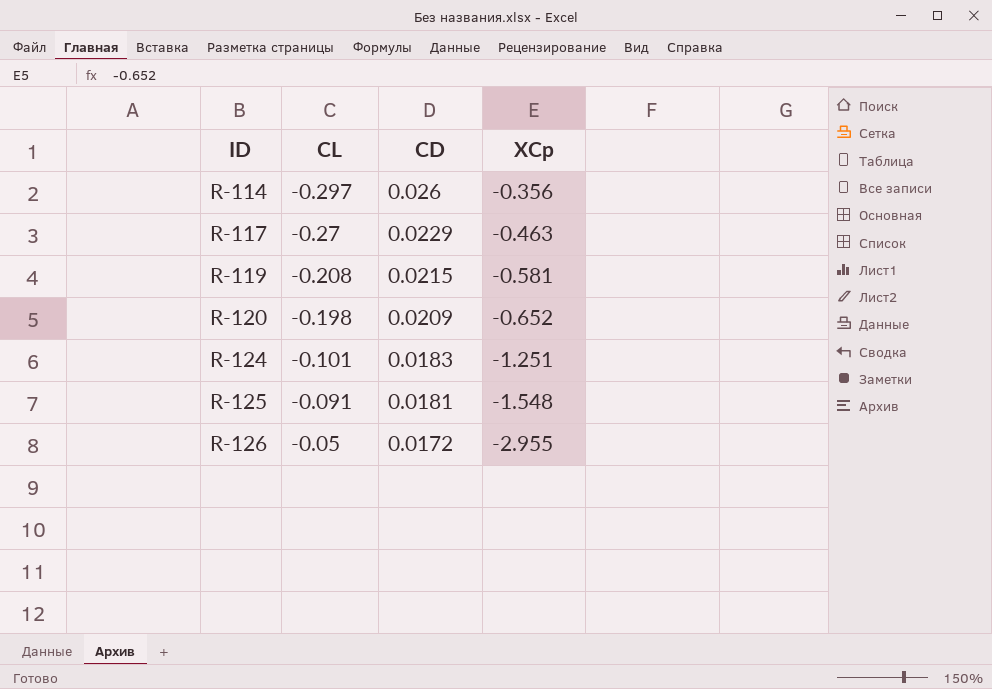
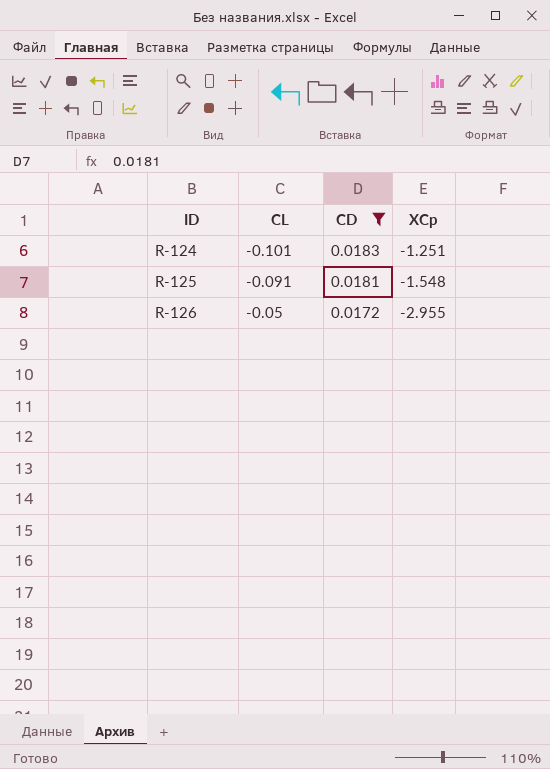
filter: none -> CD <= 0.0183

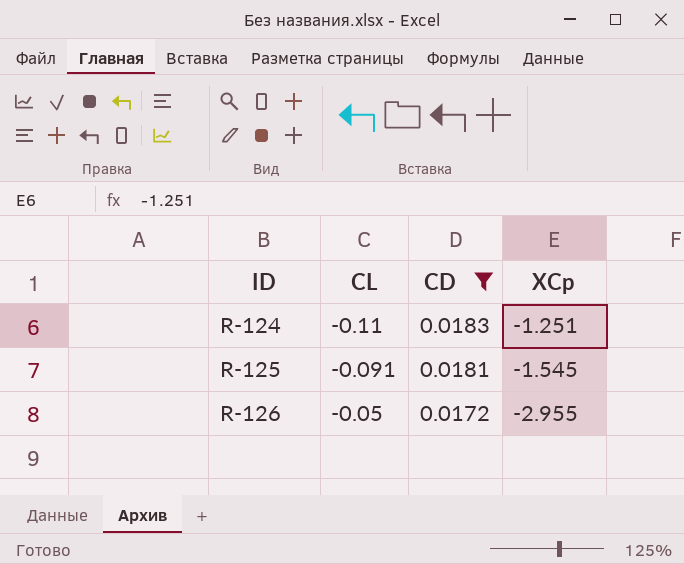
R-124 | CL: -0.101 -> -0.11
R-125 | XCp: -1.548 -> -1.545

